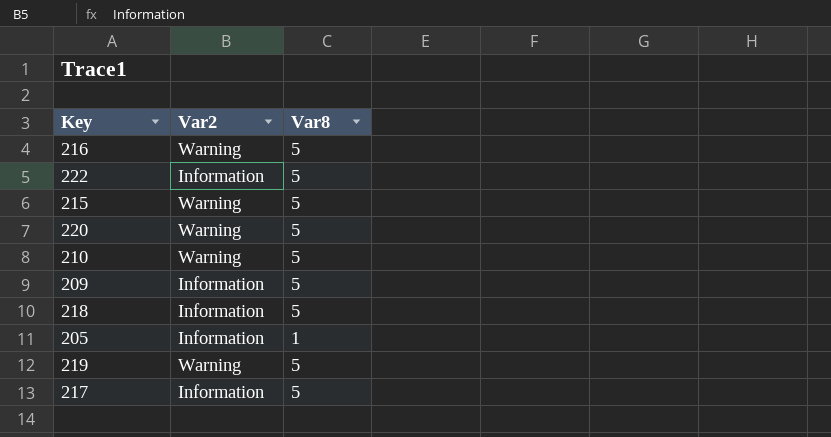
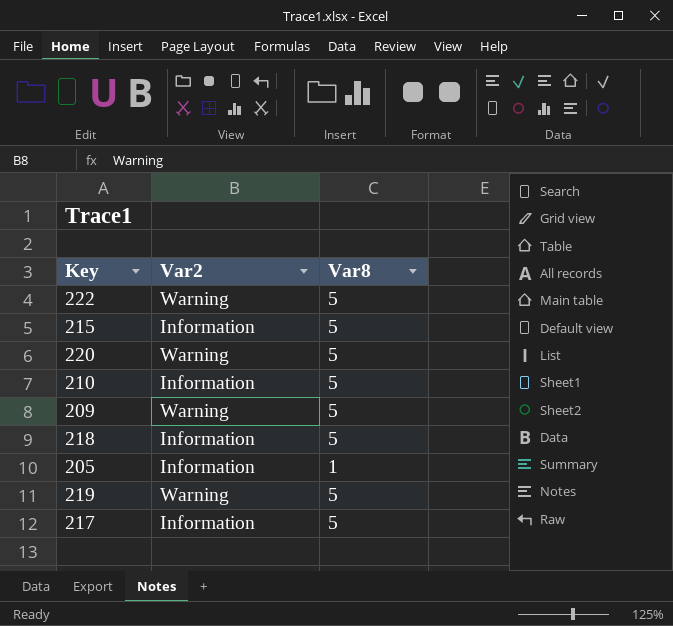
row 216: Warning | 5 -> none
222 | Var2: Information -> Warning
215 | Var2: Warning -> Information
210 | Var2: Warning -> Information
209 | Var2: Information -> Warning

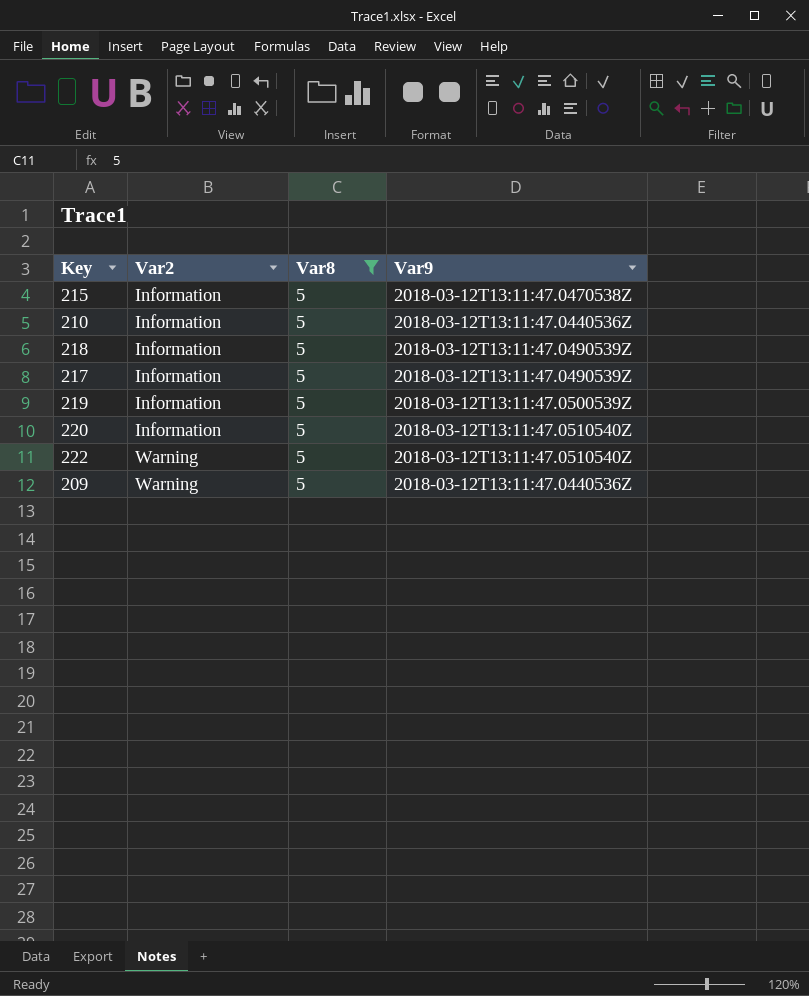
filter: none -> Var8 = 5
row order: none -> Var2 ascending
column Var9 | position: none -> 4
219 | Var2: Warning -> Information
220 | Var2: Warning -> Information

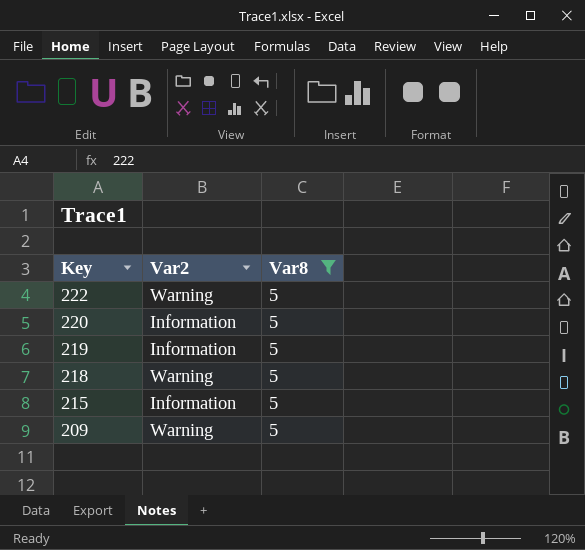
row order: Var2 ascending -> Key descending
column Var9 | position: 4 -> none
row 210: Information | 5 | 2018-03-12T13:11:47.0440536Z -> none
row 217: Information | 5 | 2018-03-12T13:11:47.0490539Z -> none
218 | Var2: Information -> Warning

